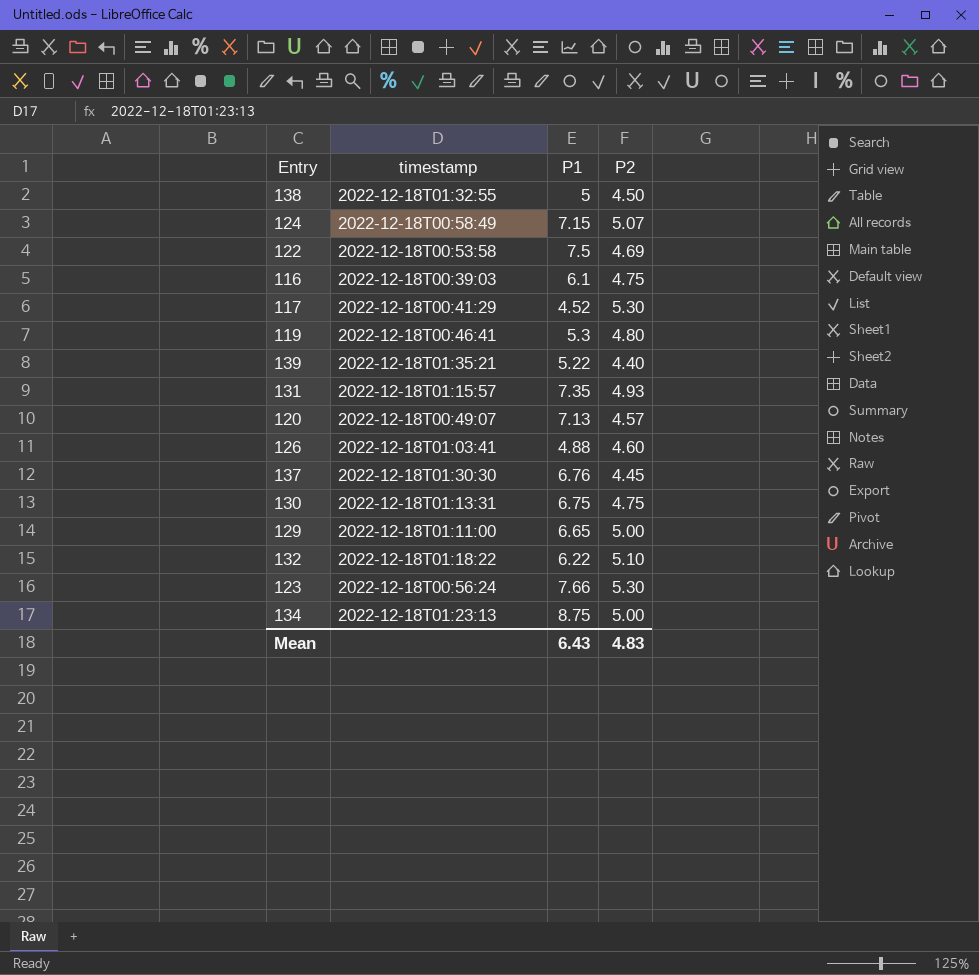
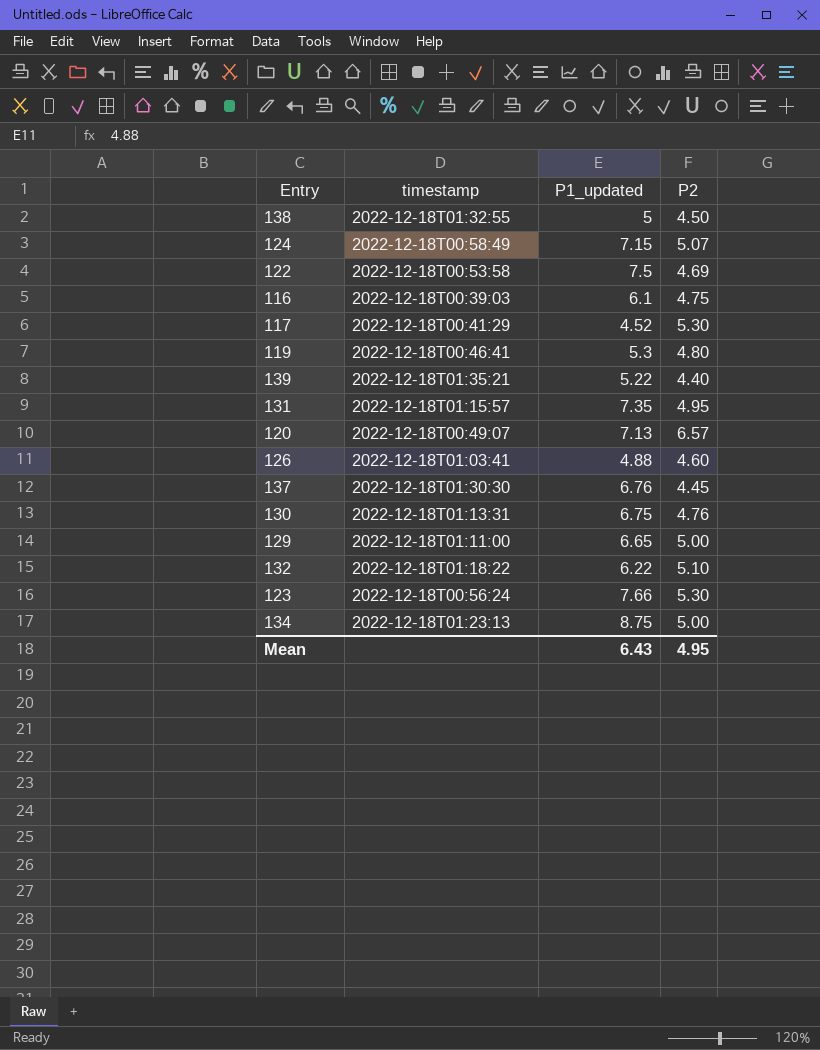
column name: P1 -> P1_updated
131 | P2: 4.93 -> 4.95
120 | P2: 4.57 -> 6.57
130 | P2: 4.75 -> 4.76
Mean | P2: 4.83 -> 4.95

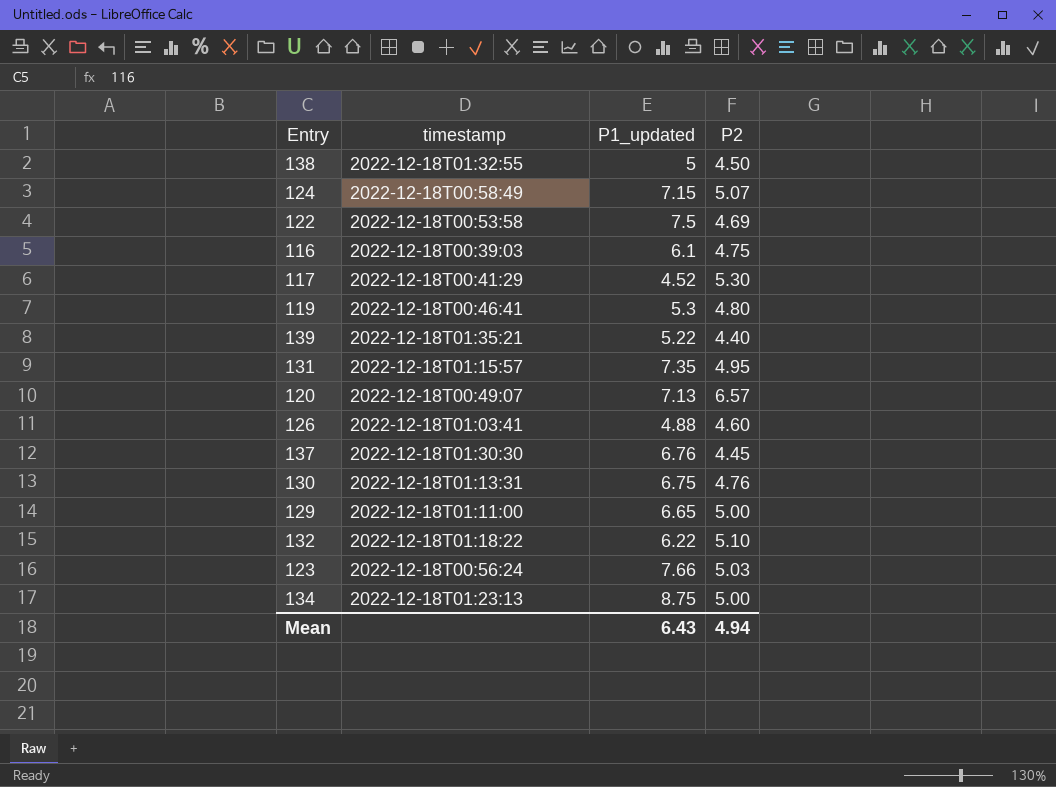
123 | P2: 5.30 -> 5.03
Mean | P2: 4.95 -> 4.94

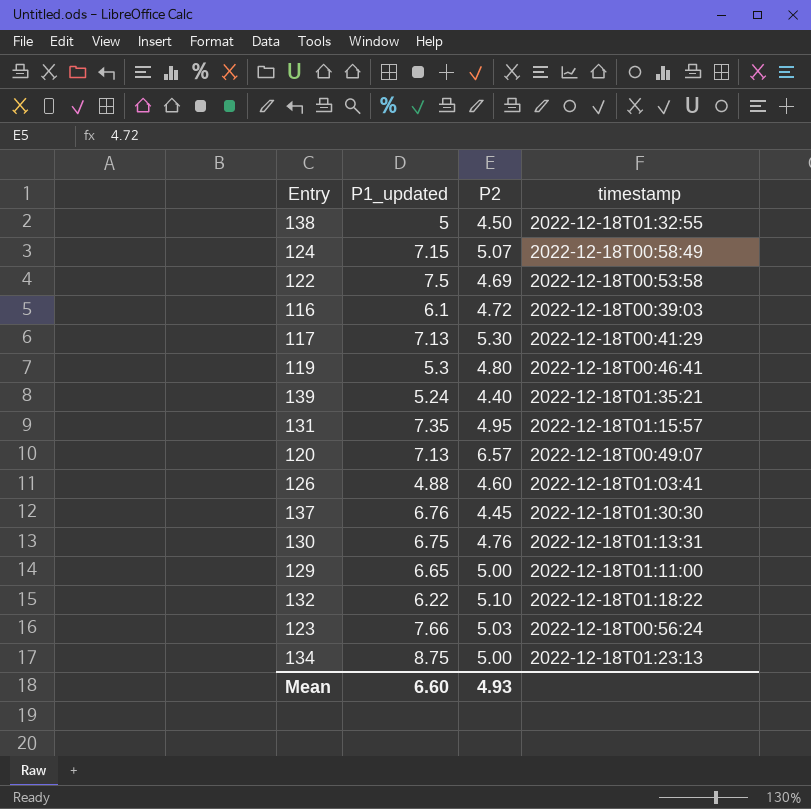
column timestamp | position: 2 -> 4
116 | P2: 4.75 -> 4.72
117 | P1_updated: 4.52 -> 7.13
139 | P1_updated: 5.22 -> 5.24
Mean | P1_updated: 6.43 -> 6.60
Mean | P2: 4.94 -> 4.93

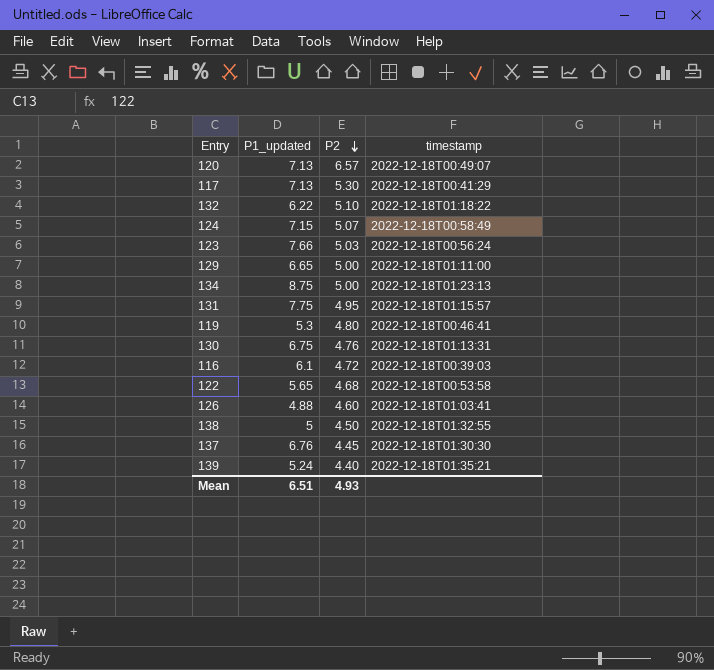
row order: none -> P2 descending
131 | P1_updated: 7.35 -> 7.75
122 | P1_updated: 7.5 -> 5.65
122 | P2: 4.69 -> 4.68
Mean | P1_updated: 6.60 -> 6.51

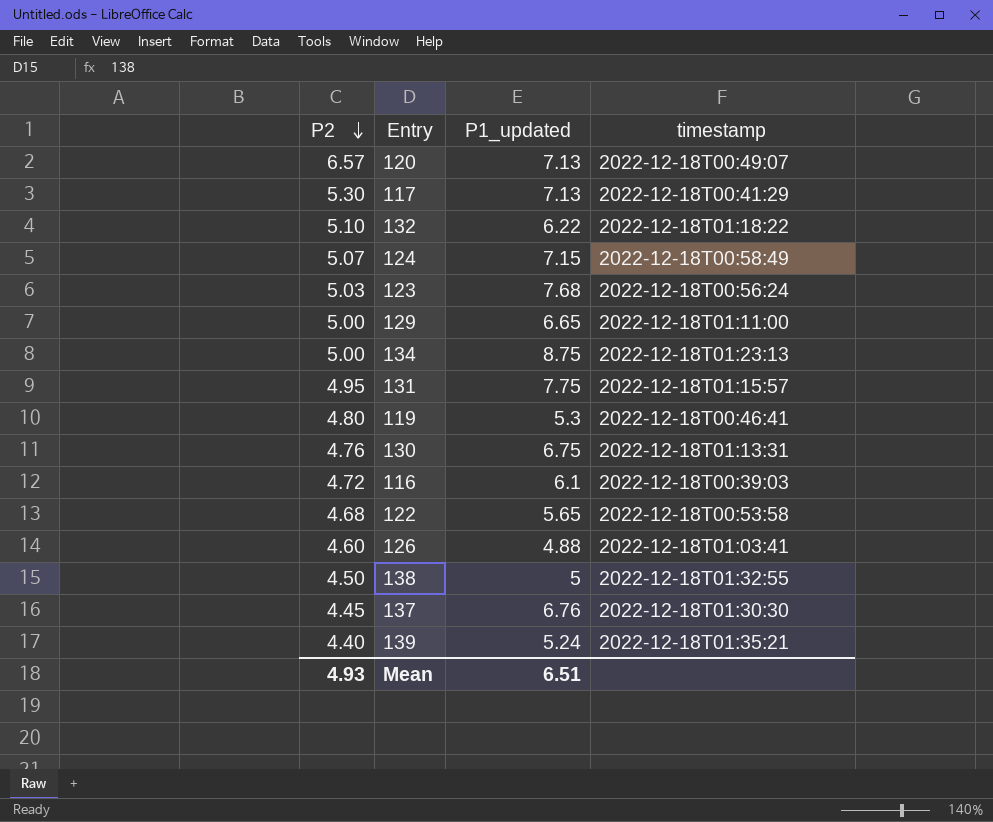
column P2 | position: 3 -> 1
123 | P1_updated: 7.66 -> 7.68

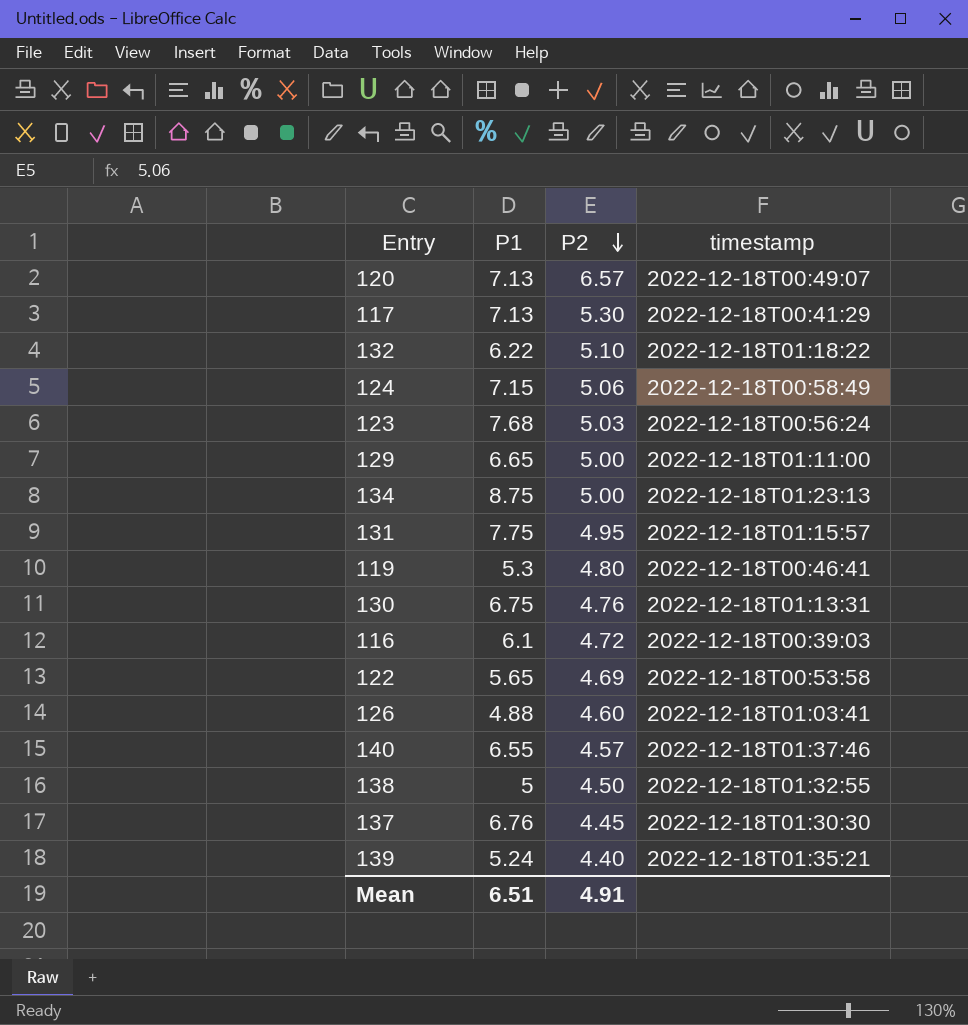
column name: P1_updated -> P1
column P2 | position: 1 -> 3
124 | P2: 5.07 -> 5.06
122 | P2: 4.68 -> 4.69
row 140: none -> 6.55 | 4.57 | 2022-12-18T01:37:46
Mean | P2: 4.93 -> 4.91

